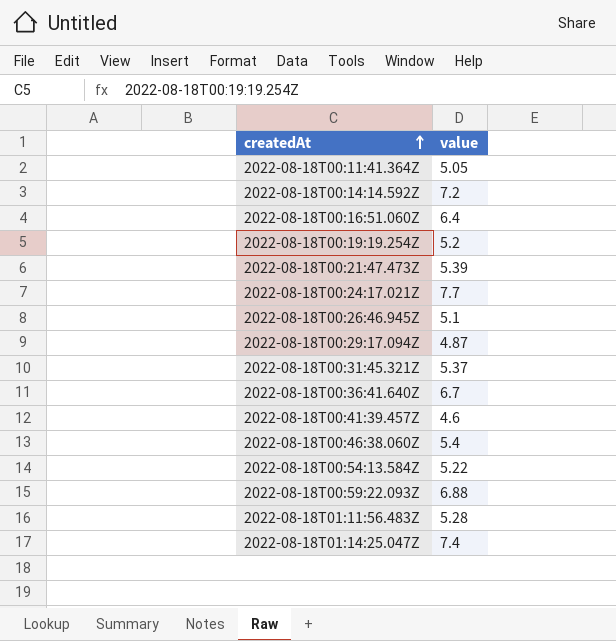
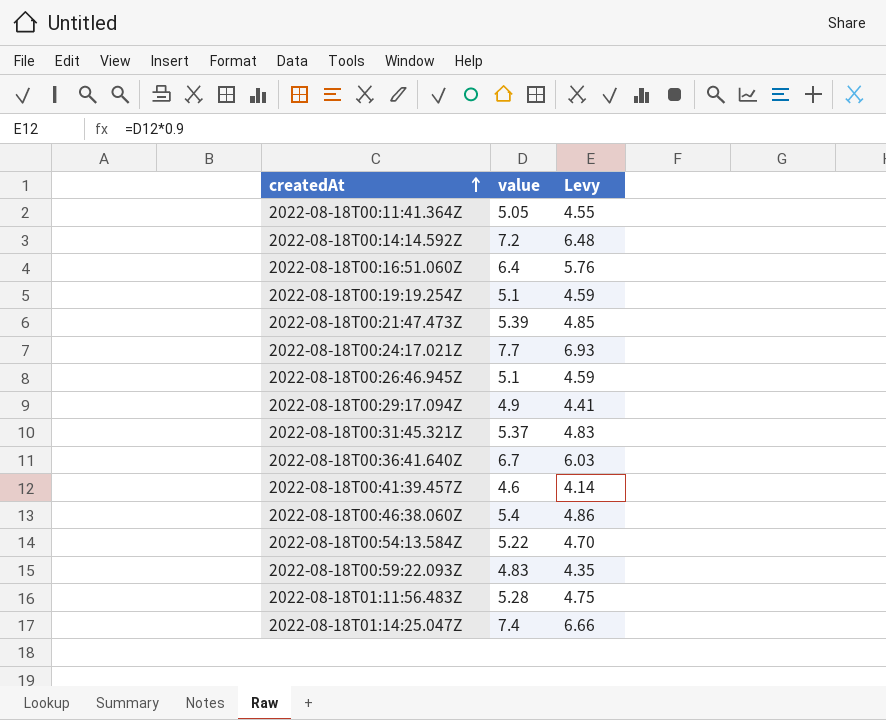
column Levy | formula: none -> [value] * 0.9
2022-08-18T00:19:19.254Z | value: 5.2 -> 5.1
2022-08-18T00:29:17.094Z | value: 4.87 -> 4.9
2022-08-18T00:59:22.093Z | value: 6.88 -> 4.83

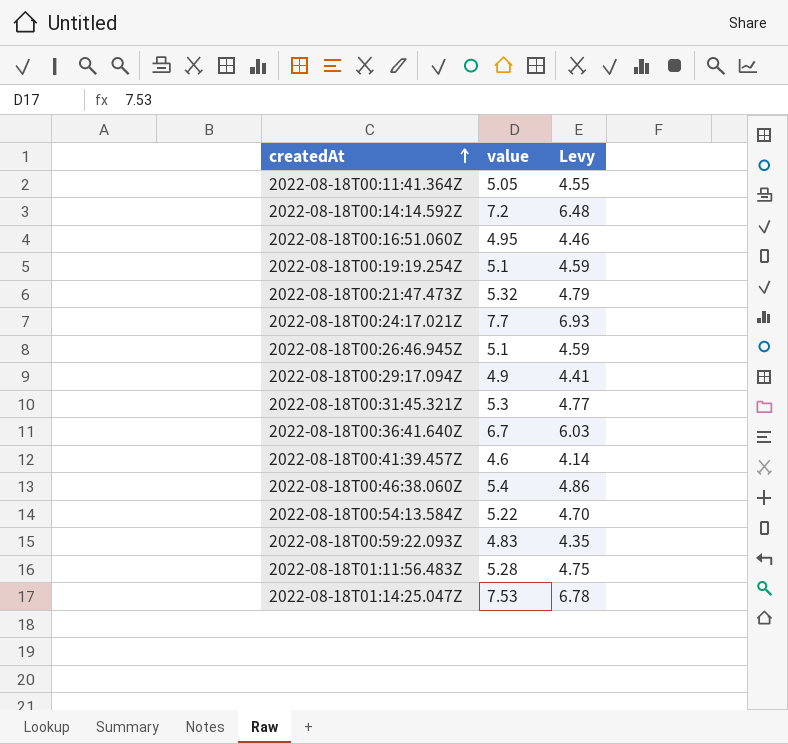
2022-08-18T00:16:51.060Z | value: 6.4 -> 4.95
2022-08-18T00:16:51.060Z | Levy: 5.76 -> 4.46
2022-08-18T00:21:47.473Z | value: 5.39 -> 5.32
2022-08-18T00:21:47.473Z | Levy: 4.85 -> 4.79
2022-08-18T00:31:45.321Z | value: 5.37 -> 5.3
2022-08-18T00:31:45.321Z | Levy: 4.83 -> 4.77
2022-08-18T01:14:25.047Z | value: 7.4 -> 7.53
2022-08-18T01:14:25.047Z | Levy: 6.66 -> 6.78

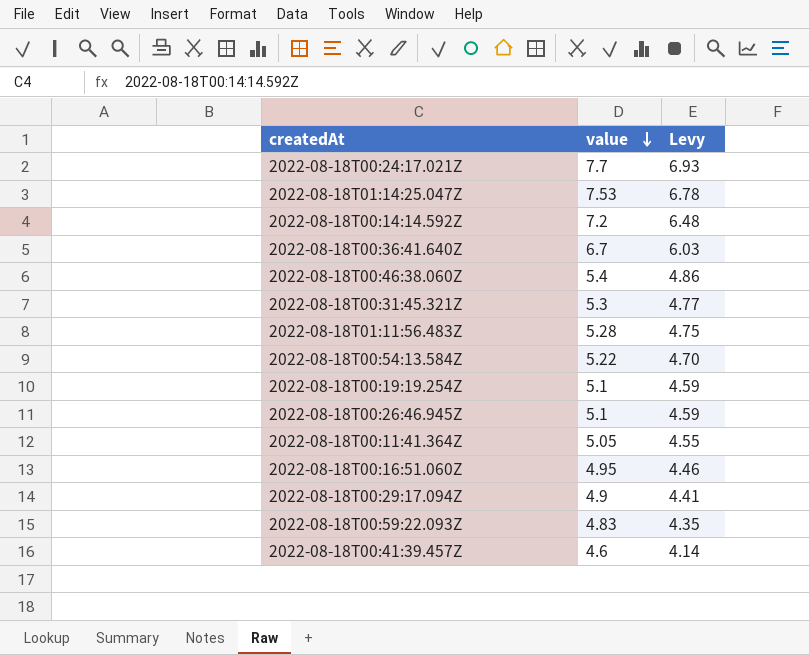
row order: createdAt ascending -> value descending
row 2022-08-18T00:21:47.473Z: 5.32 | 4.79 -> none

